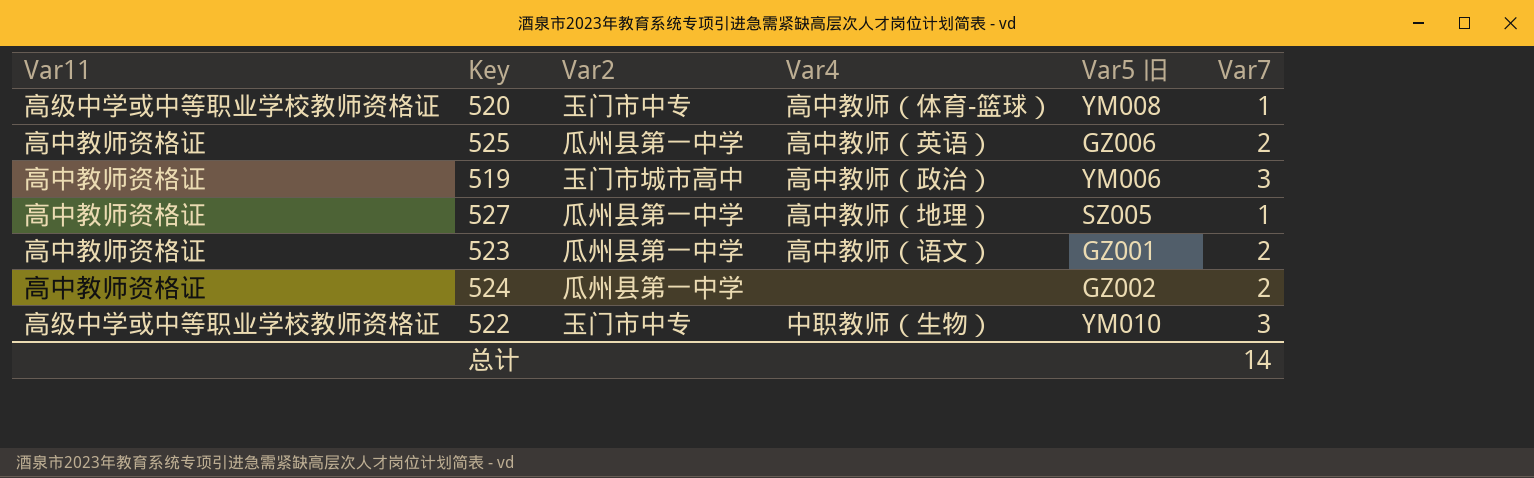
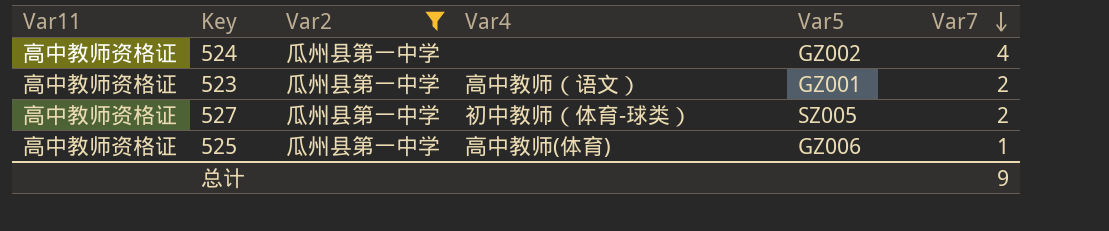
filter: none -> Var2 = 瓜州县第一中学
row order: none -> Var7 descending
column name: Var5 旧 -> Var5
524 | Var7: 2 -> 4
527 | Var4: 高中教师（地理） -> 初中教师（体育-球类）
527 | Var7: 1 -> 2
525 | Var4: 高中教师（英语） -> 高中教师(体育)
525 | Var7: 2 -> 1
总计 | Var7: 14 -> 9

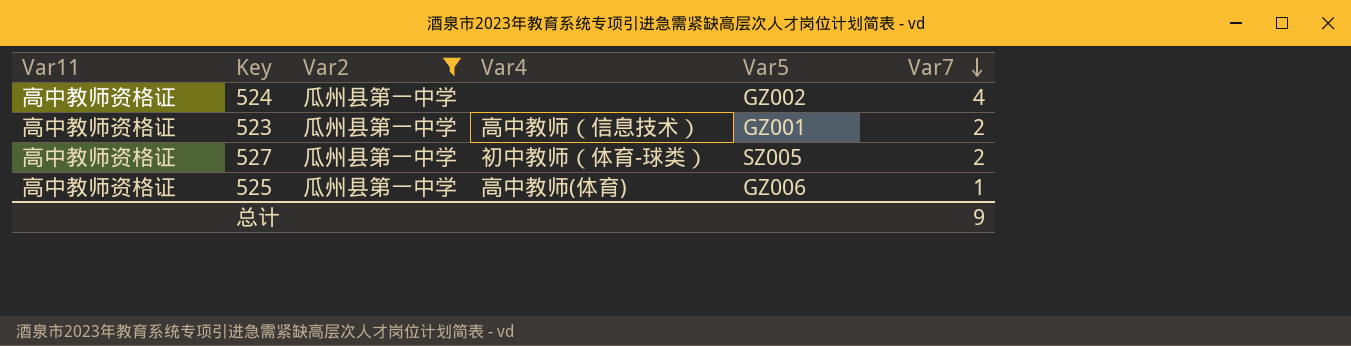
523 | Var4: 高中教师（语文） -> 高中教师（信息技术）

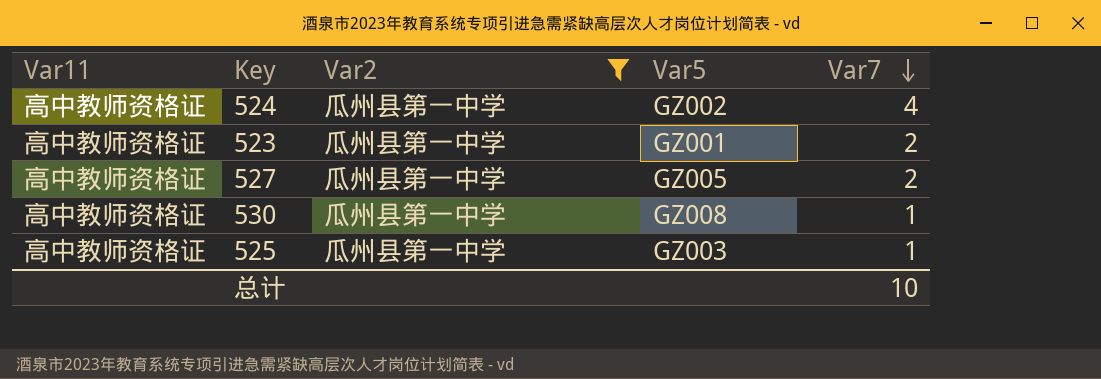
column Var4 | position: 4 -> none
527 | Var5: SZ005 -> GZ005
row 530: none -> 高中教师资格证 | 瓜州县第一中学 | GZ008 | 1
525 | Var5: GZ006 -> GZ003
总计 | Var7: 9 -> 10

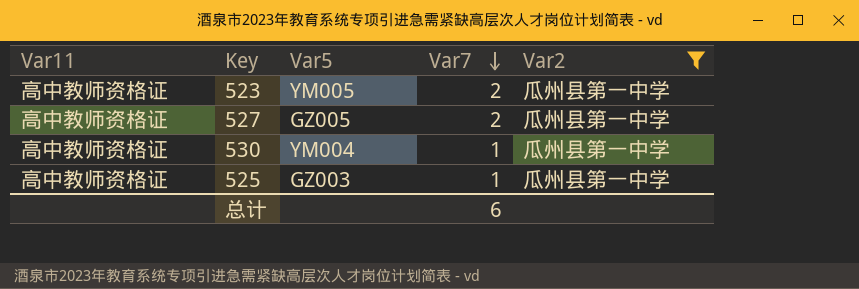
column Var2 | position: 3 -> 5
row 524: 高中教师资格证 | 瓜州县第一中学 | GZ002 | 4 -> none
523 | Var5: GZ001 -> YM005
530 | Var5: GZ008 -> YM004
总计 | Var7: 10 -> 6

